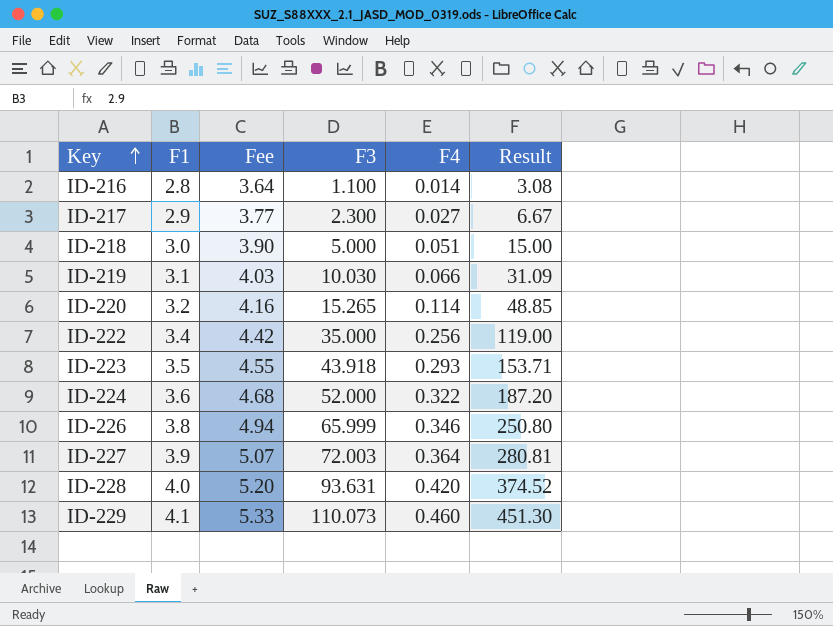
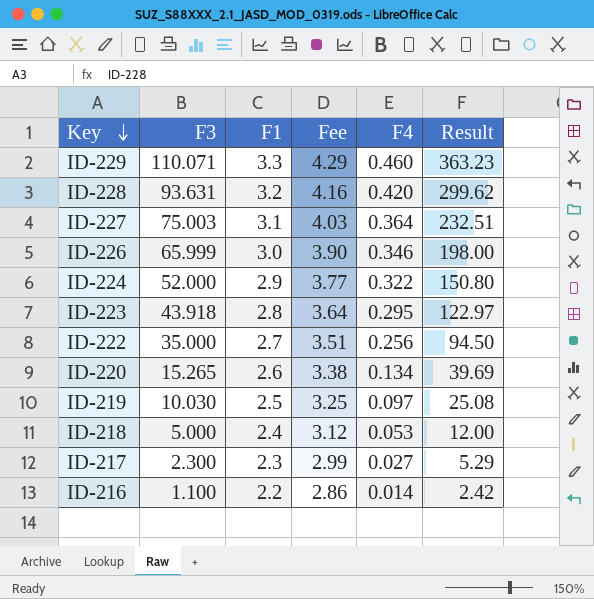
row order: Key ascending -> Key descending
column F3 | position: 4 -> 2
ID-229 | F3: 110.073 -> 110.071
ID-229 | F1: 4.1 -> 3.3
ID-229 | Fee: 5.33 -> 4.29
ID-229 | Result: 451.30 -> 363.23
ID-228 | F1: 4.0 -> 3.2
ID-228 | Fee: 5.20 -> 4.16
ID-228 | Result: 374.52 -> 299.62
ID-227 | F3: 72.003 -> 75.003
ID-227 | F1: 3.9 -> 3.1
ID-227 | Fee: 5.07 -> 4.03
ID-227 | Result: 280.81 -> 232.51
ID-226 | F1: 3.8 -> 3.0
ID-226 | Fee: 4.94 -> 3.90
ID-226 | Result: 250.80 -> 198.00
ID-224 | F1: 3.6 -> 2.9
ID-224 | Fee: 4.68 -> 3.77
ID-224 | Result: 187.20 -> 150.80
ID-223 | F1: 3.5 -> 2.8
ID-223 | Fee: 4.55 -> 3.64
ID-223 | F4: 0.293 -> 0.295
ID-223 | Result: 153.71 -> 122.97
ID-222 | F1: 3.4 -> 2.7
ID-222 | Fee: 4.42 -> 3.51
ID-222 | Result: 119.00 -> 94.50
ID-220 | F1: 3.2 -> 2.6
ID-220 | Fee: 4.16 -> 3.38
ID-220 | F4: 0.114 -> 0.134
ID-220 | Result: 48.85 -> 39.69
ID-219 | F1: 3.1 -> 2.5
ID-219 | Fee: 4.03 -> 3.25
ID-219 | F4: 0.066 -> 0.097
ID-219 | Result: 31.09 -> 25.08
ID-218 | F1: 3.0 -> 2.4
ID-218 | Fee: 3.90 -> 3.12
ID-218 | F4: 0.051 -> 0.053
ID-218 | Result: 15.00 -> 12.00
ID-217 | F1: 2.9 -> 2.3
ID-217 | Fee: 3.77 -> 2.99
ID-217 | Result: 6.67 -> 5.29
ID-216 | F1: 2.8 -> 2.2
ID-216 | Fee: 3.64 -> 2.86
ID-216 | Result: 3.08 -> 2.42

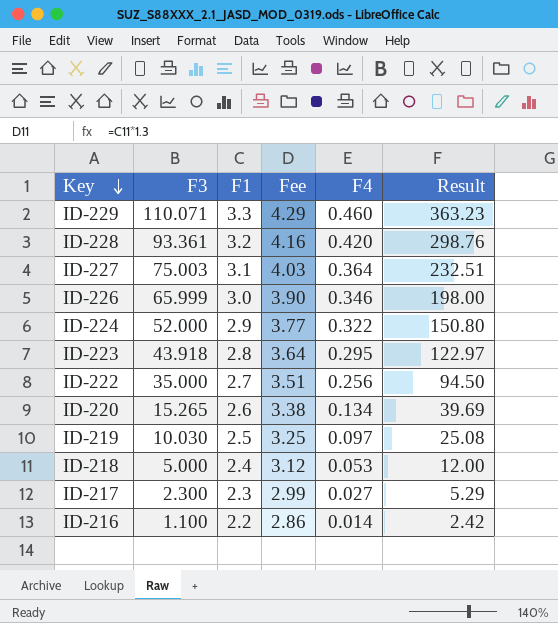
ID-228 | F3: 93.631 -> 93.361
ID-228 | Result: 299.62 -> 298.76

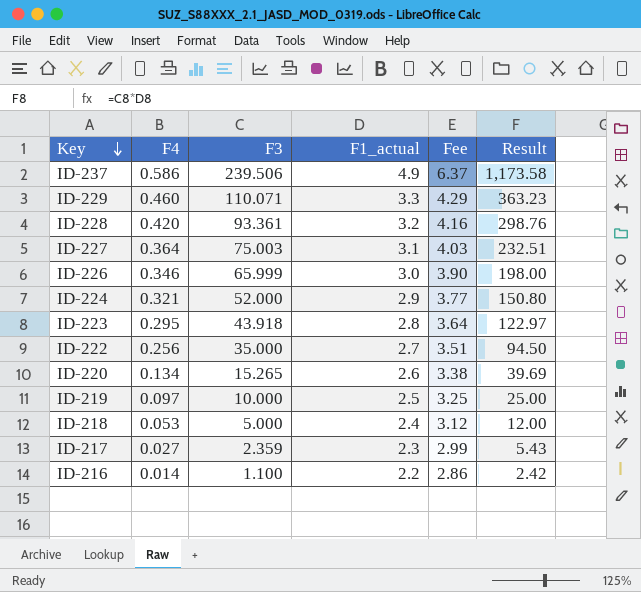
column F4 | position: 5 -> 2
column name: F1 -> F1_actual
row ID-237: none -> 0.586 | 239.506 | 4.9 | 6.37 | 1,173.58
ID-224 | F4: 0.322 -> 0.321
ID-219 | F3: 10.030 -> 10.000
ID-219 | Result: 25.08 -> 25.00
ID-217 | F3: 2.300 -> 2.359
ID-217 | Result: 5.29 -> 5.43

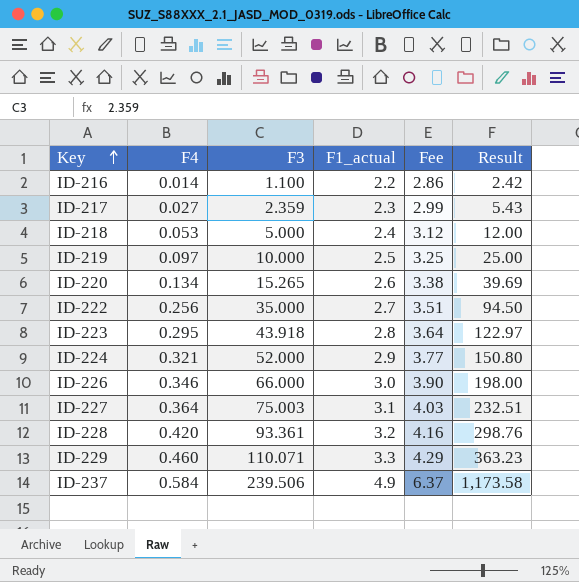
row order: Key descending -> Key ascending
ID-226 | F3: 65.999 -> 66.000
ID-237 | F4: 0.586 -> 0.584

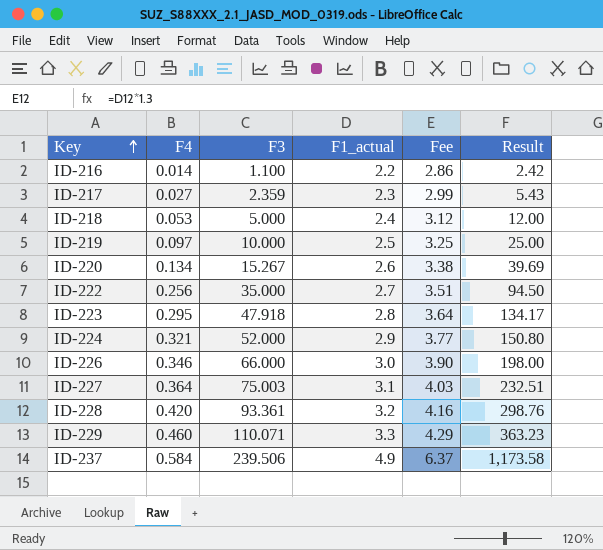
ID-220 | F3: 15.265 -> 15.267
ID-223 | F3: 43.918 -> 47.918
ID-223 | Result: 122.97 -> 134.17

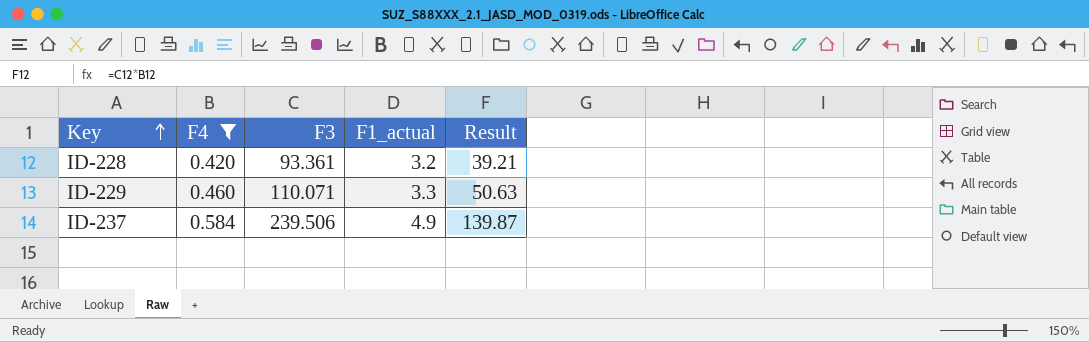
filter: none -> F4 >= 0.420
column Fee | formula: [F1_actual] * 1.3 -> none
column Result | formula: [F3] * [F1_actual] -> [F4] * [F3]

